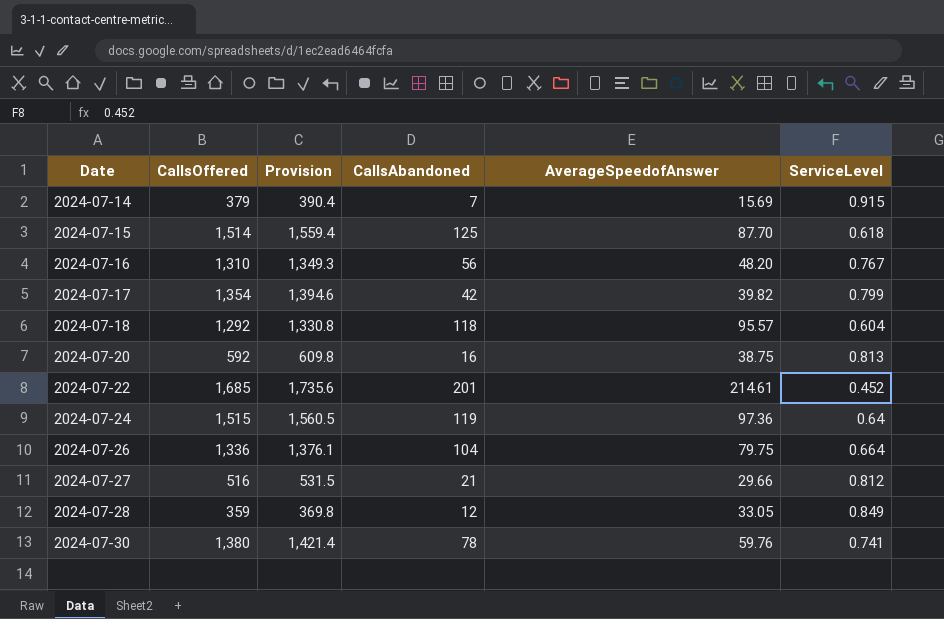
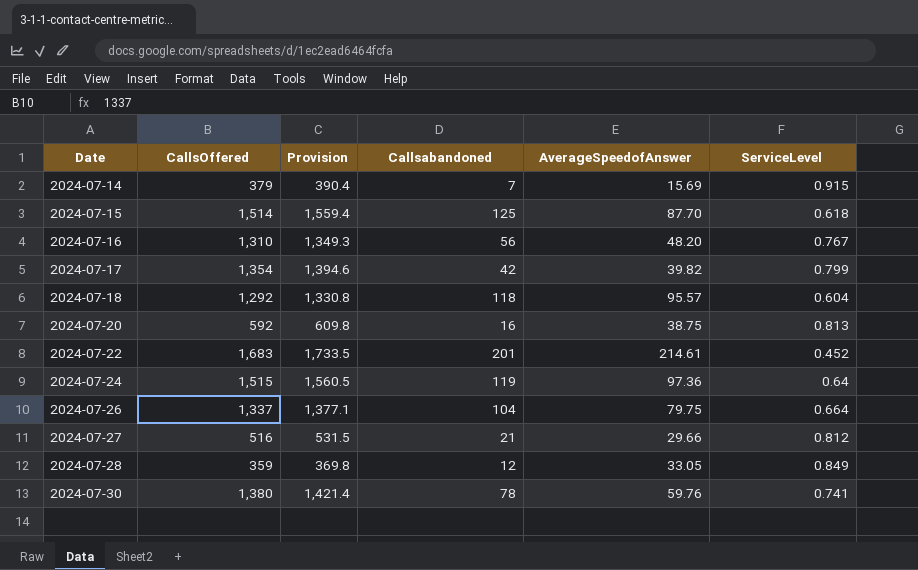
column name: CallsAbandoned -> Callsabandoned
2024-07-22 | CallsOffered: 1,685 -> 1,683
2024-07-22 | Provision: 1,735.6 -> 1,733.5
2024-07-26 | CallsOffered: 1,336 -> 1,337
2024-07-26 | Provision: 1,376.1 -> 1,377.1

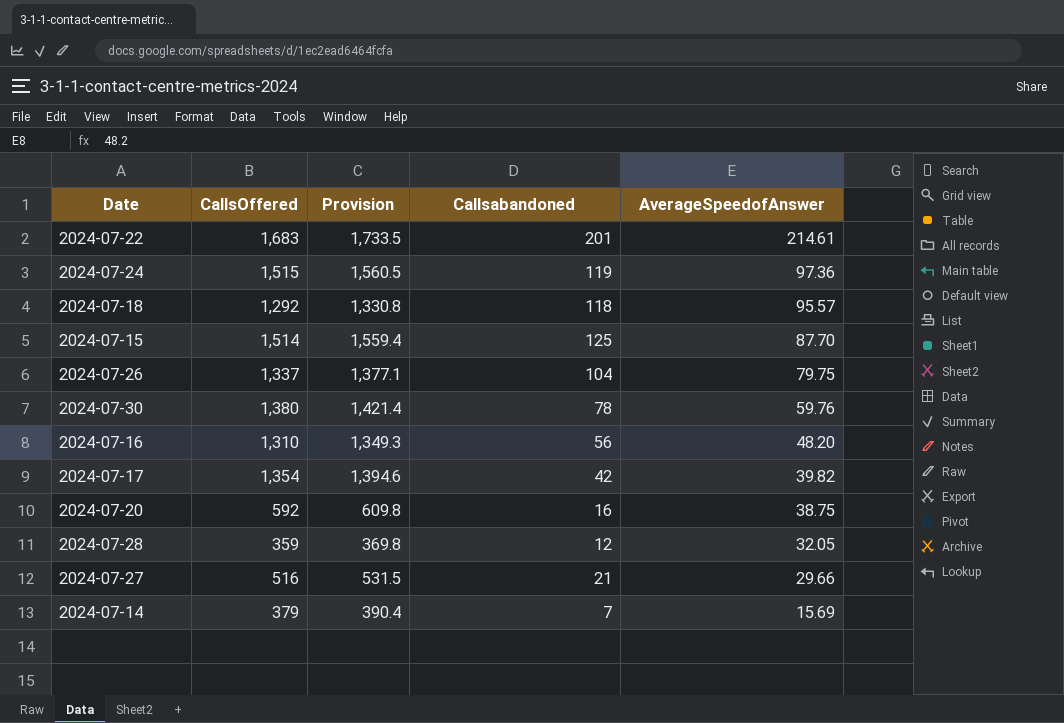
row order: Date ascending -> AverageSpeedofAnswer descending
column ServiceLevel | position: 6 -> none
2024-07-28 | AverageSpeedofAnswer: 33.05 -> 32.05

